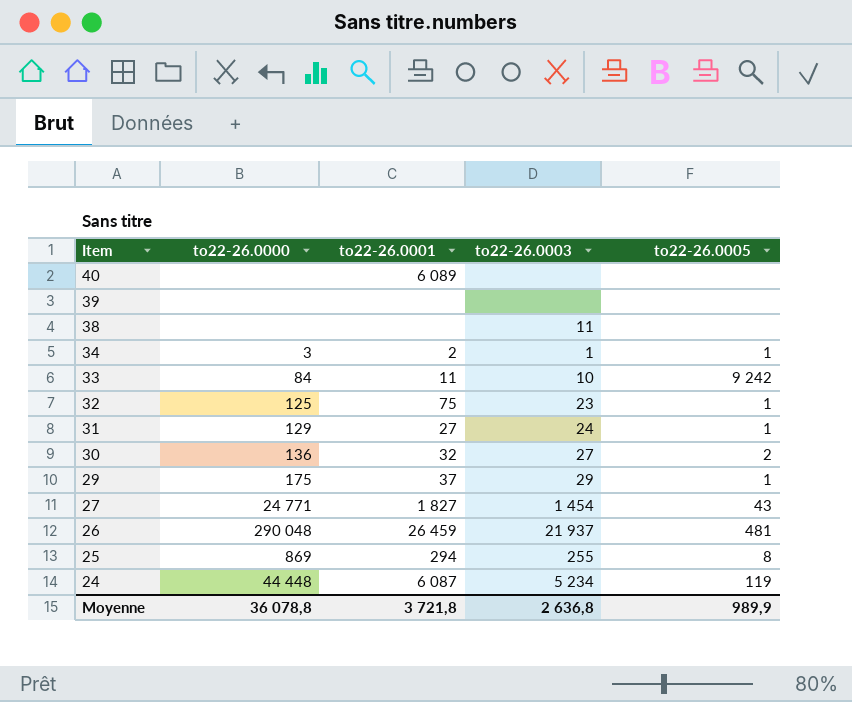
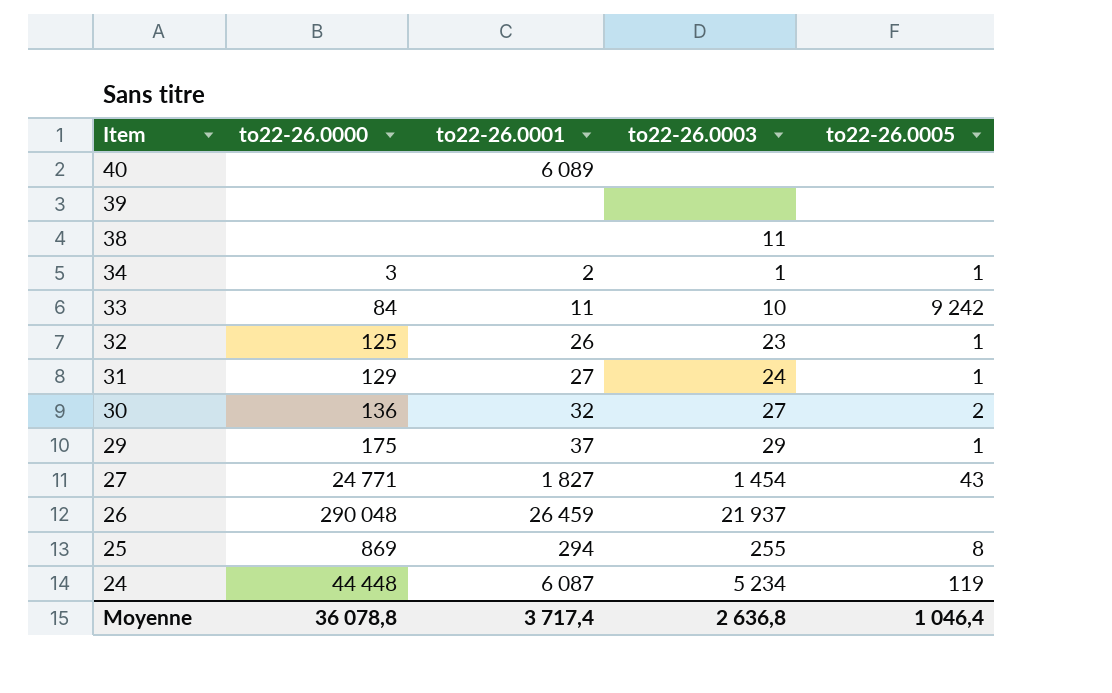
32 | to22-26.0001: 75 -> 26
26 | to22-26.0005: 481 -> none
Moyenne | to22-26.0001: 3 721,8 -> 3 717,4
Moyenne | to22-26.0005: 989,9 -> 1 046,4

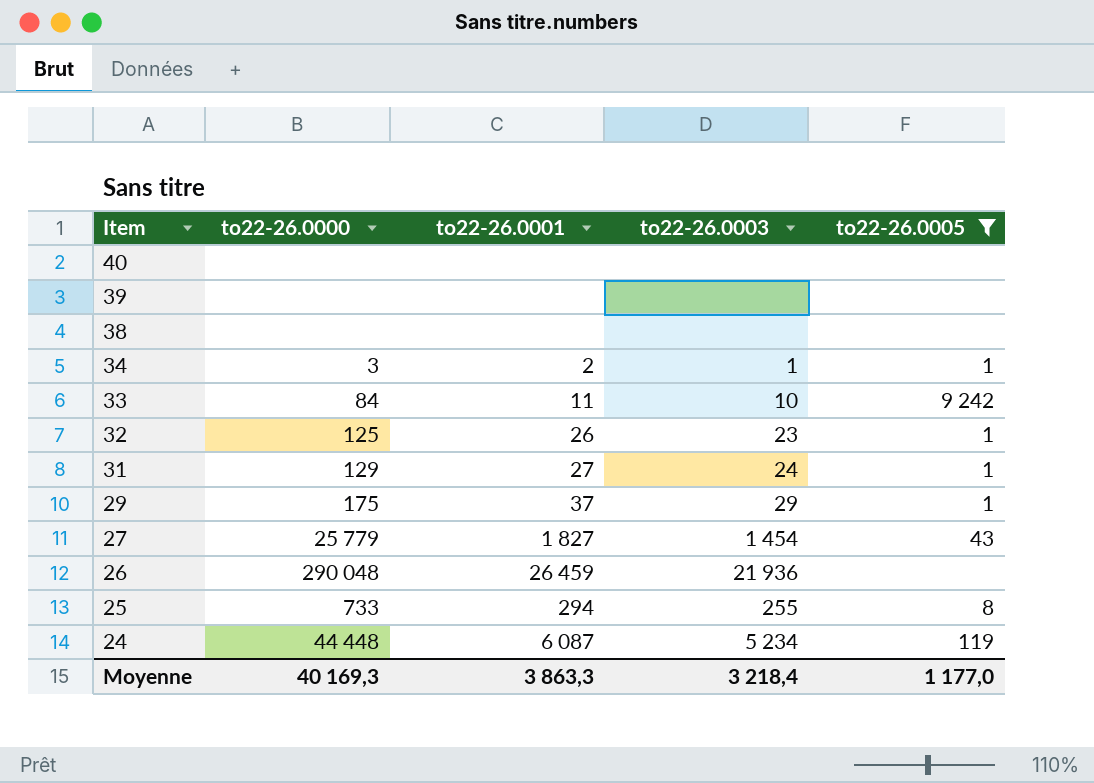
filter: none -> to22-26.0005 != 2
40 | to22-26.0001: 6 089 -> none
38 | to22-26.0003: 11 -> none
27 | to22-26.0000: 24 771 -> 25 779
26 | to22-26.0003: 21 937 -> 21 936
25 | to22-26.0000: 869 -> 733
Moyenne | to22-26.0000: 36 078,8 -> 40 169,3
Moyenne | to22-26.0001: 3 717,4 -> 3 863,3
Moyenne | to22-26.0003: 2 636,8 -> 3 218,4
Moyenne | to22-26.0005: 1 046,4 -> 1 177,0

